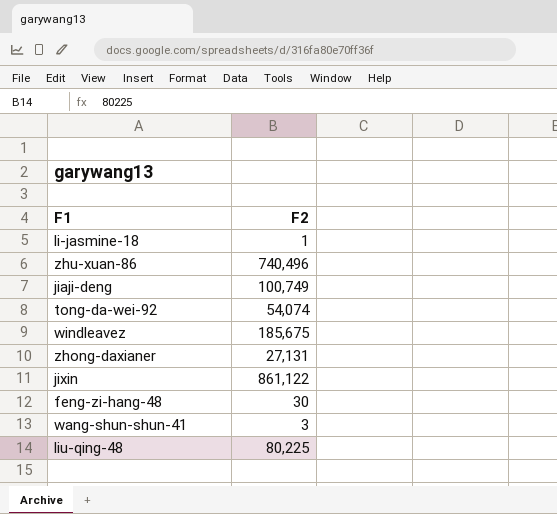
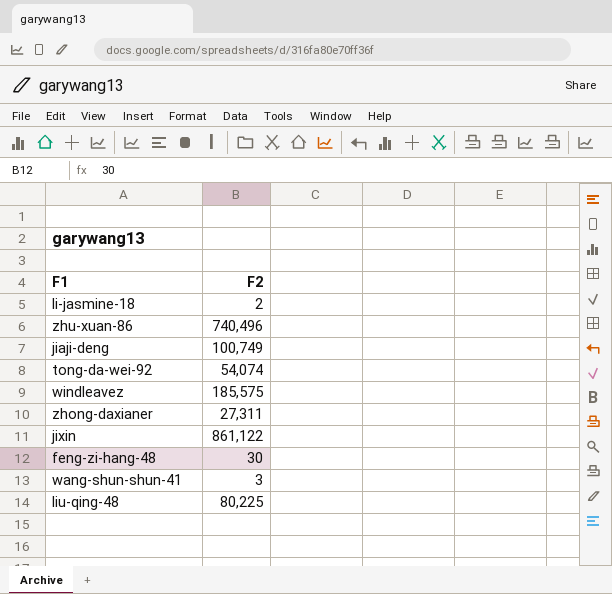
li-jasmine-18 | F2: 1 -> 2
windleavez | F2: 185,675 -> 185,575
zhong-daxianer | F2: 27,131 -> 27,311

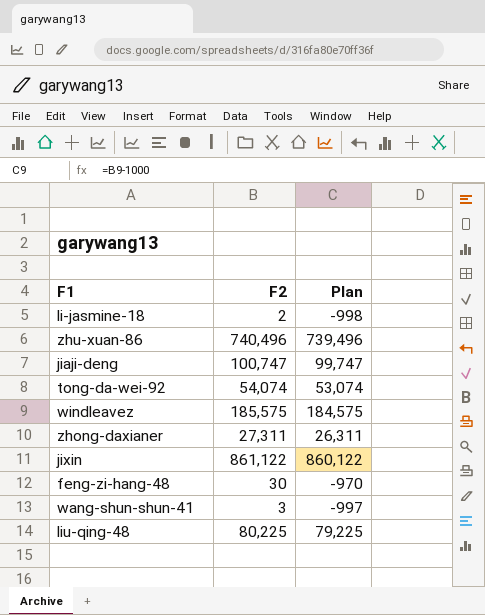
column Plan | formula: none -> [F2] - 1000
jiaji-deng | F2: 100,749 -> 100,747

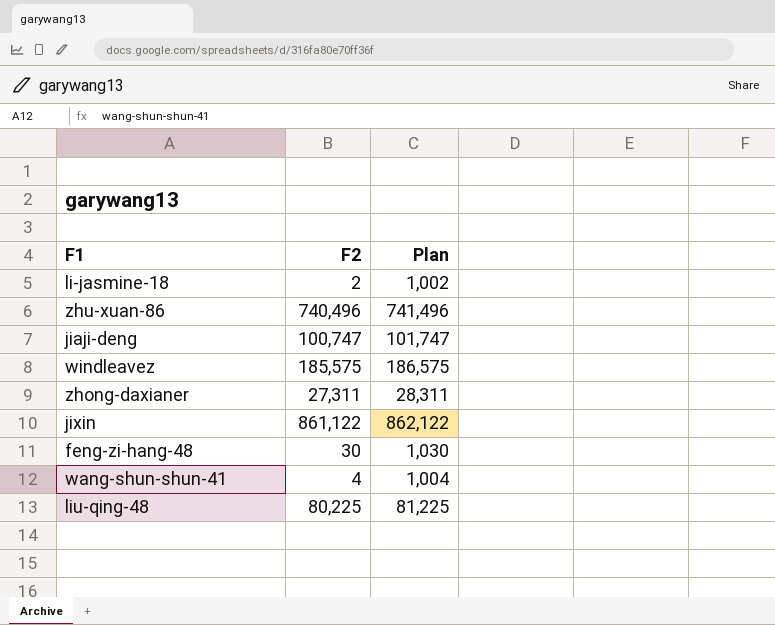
column Plan | formula: [F2] - 1000 -> [F2] + 1000
row tong-da-wei-92: 54,074 | 53,074 -> none
wang-shun-shun-41 | F2: 3 -> 4

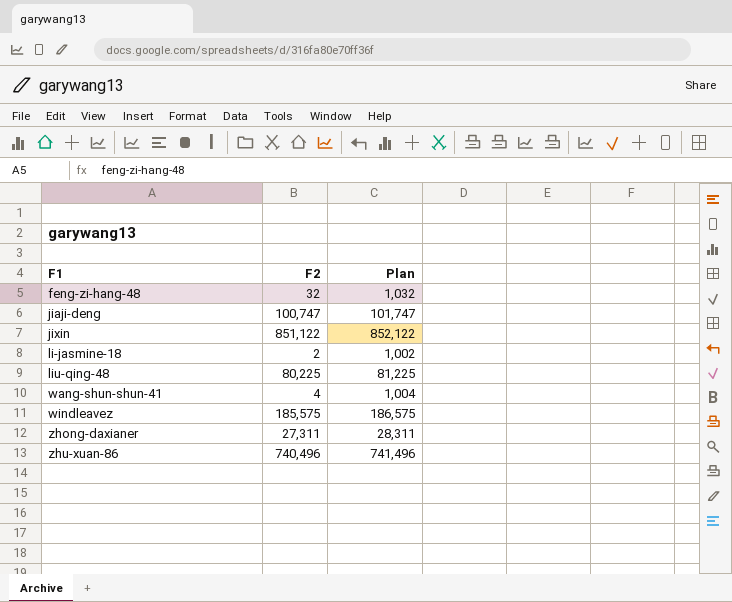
row order: none -> F1 ascending
feng-zi-hang-48 | F2: 30 -> 32
feng-zi-hang-48 | Plan: 1,030 -> 1,032
jixin | F2: 861,122 -> 851,122
jixin | Plan: 862,122 -> 852,122

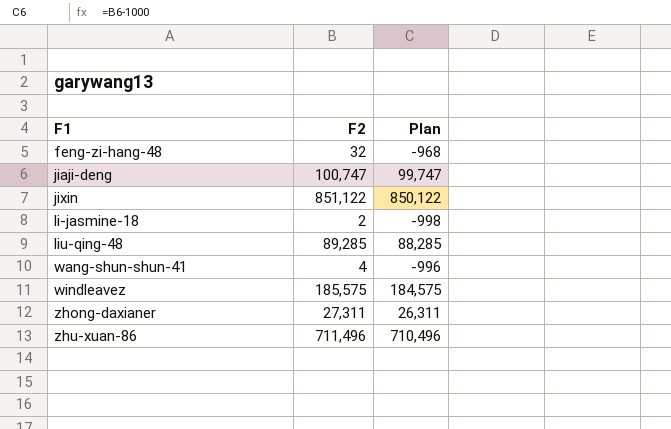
column Plan | formula: [F2] + 1000 -> [F2] - 1000
liu-qing-48 | F2: 80,225 -> 89,285
zhu-xuan-86 | F2: 740,496 -> 711,496

